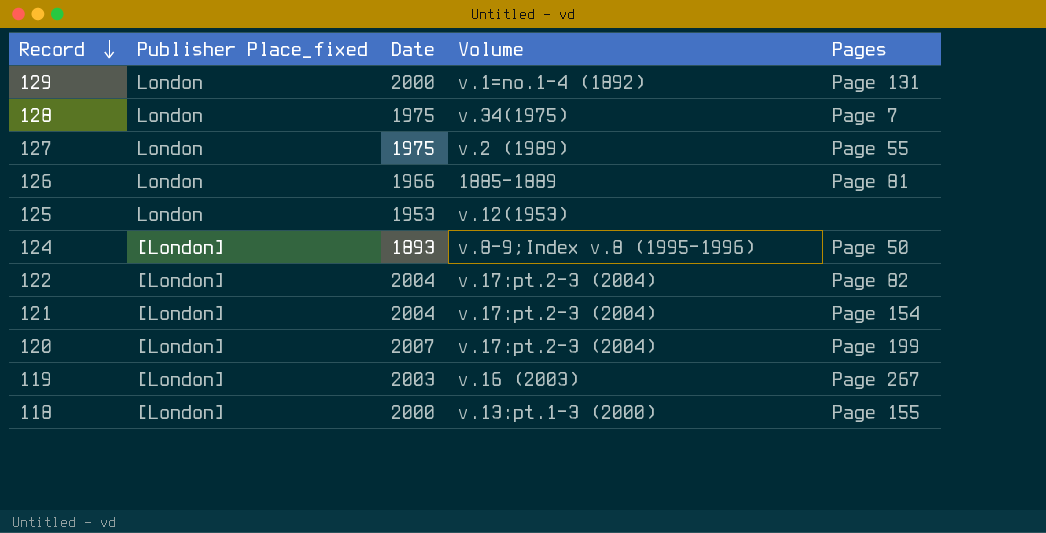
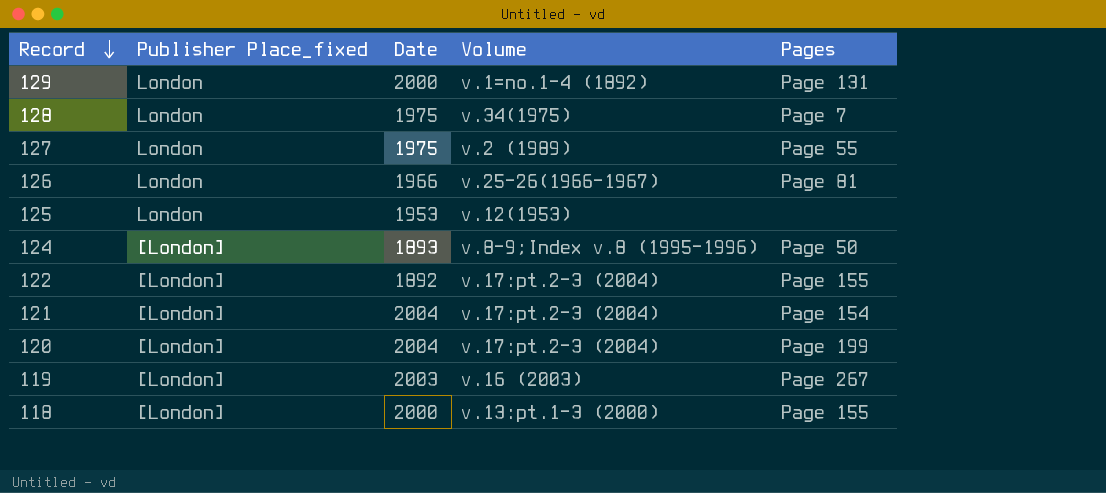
126 | Volume: 1885-1889 -> v.25-26(1966-1967)
122 | Date: 2004 -> 1892
122 | Pages: Page 82 -> Page 155
120 | Date: 2007 -> 2004

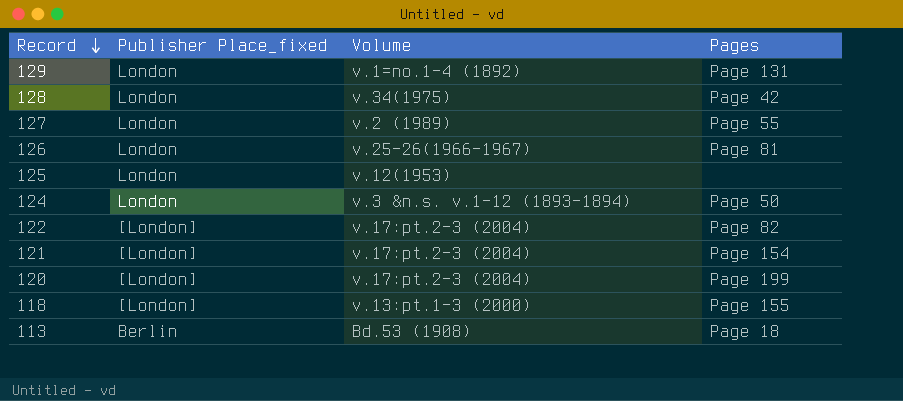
column Date | position: 3 -> none
row 119: [London] | 2003 | v.16 (2003) | Page 267 -> none
128 | Pages: Page 7 -> Page 42
124 | Publisher Place_fixed: [London] -> London
124 | Volume: v.8-9;Index v.8 (1995-1996) -> v.3 &n.s. v.1-12 (1893-1894)
122 | Pages: Page 155 -> Page 82
row 113: none -> Berlin | Bd.53 (1908) | Page 18

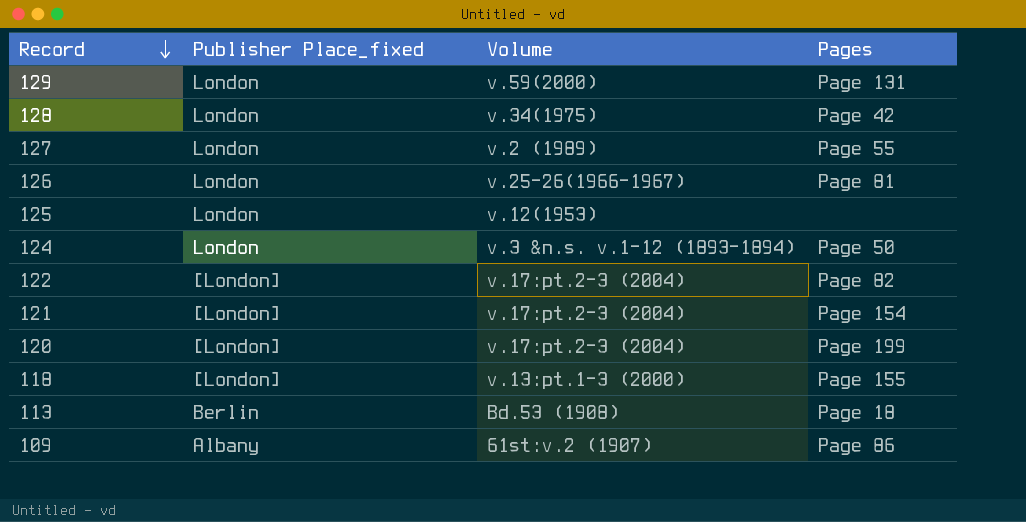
129 | Volume: v.1=no.1-4 (1892) -> v.59(2000)
row 109: none -> Albany | 61st:v.2 (1907) | Page 86

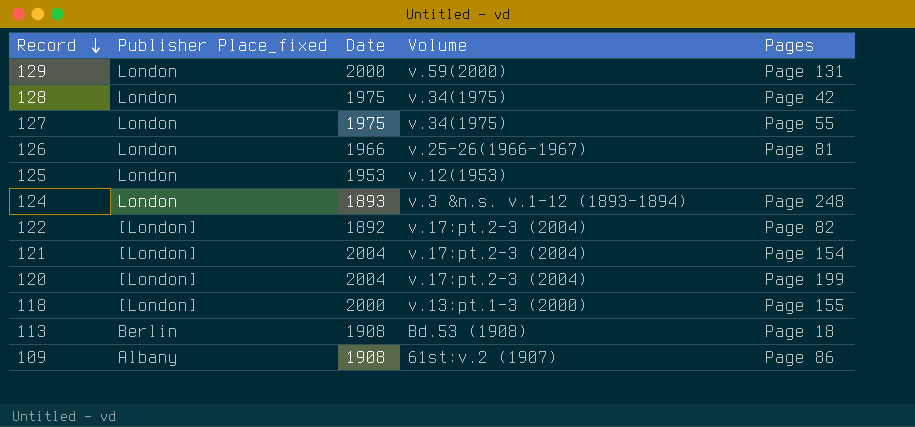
column Date | position: none -> 3
127 | Volume: v.2 (1989) -> v.34(1975)
124 | Pages: Page 50 -> Page 248

